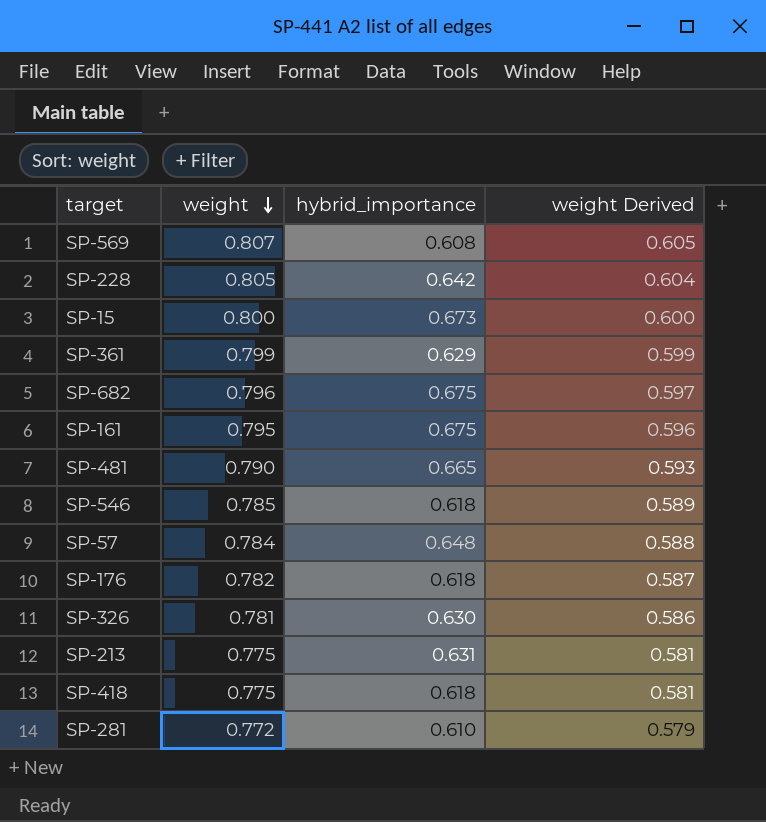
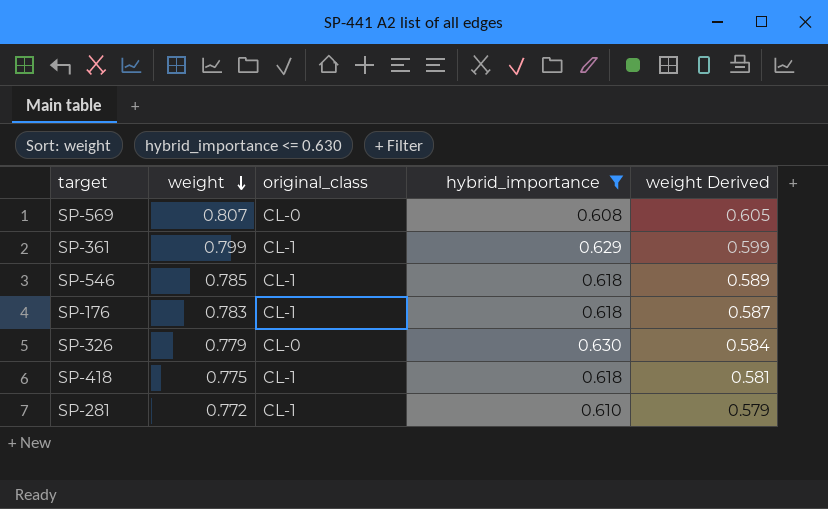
filter: none -> hybrid_importance <= 0.630
column original_class | position: none -> 3
SP-176 | weight: 0.782 -> 0.783
SP-326 | weight: 0.781 -> 0.779
SP-326 | weight Derived: 0.586 -> 0.584

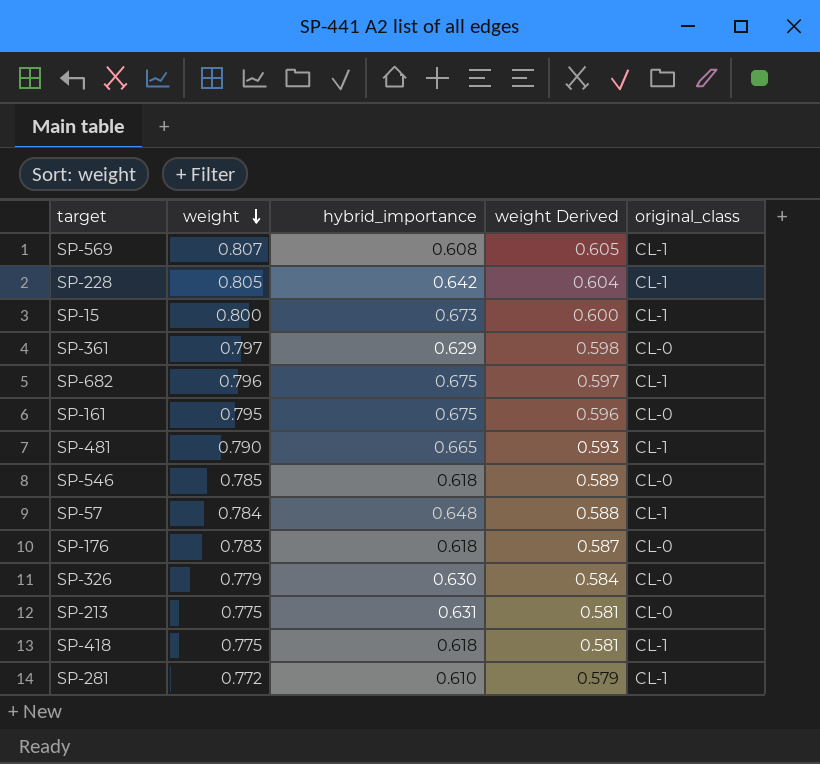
filter: hybrid_importance <= 0.630 -> none
column original_class | position: 3 -> 5
SP-569 | original_class: CL-0 -> CL-1
SP-361 | weight: 0.799 -> 0.797
SP-361 | weight Derived: 0.599 -> 0.598
SP-361 | original_class: CL-1 -> CL-0
SP-546 | original_class: CL-1 -> CL-0
SP-176 | original_class: CL-1 -> CL-0

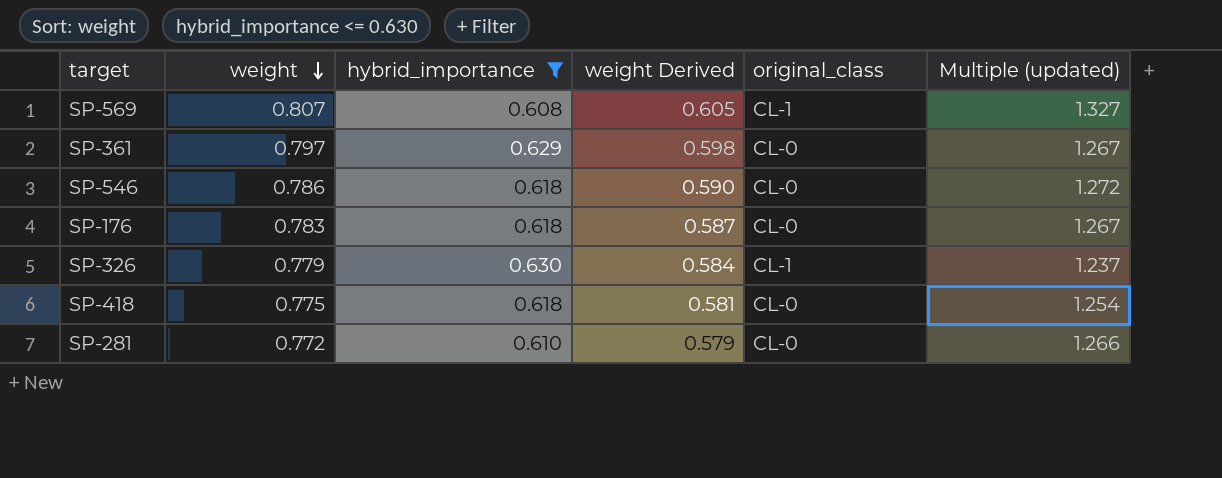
filter: none -> hybrid_importance <= 0.630
column Multiple (updated) | formula: none -> [weight] / [hybrid_importance]
SP-546 | weight: 0.785 -> 0.786
SP-546 | weight Derived: 0.589 -> 0.590
SP-326 | original_class: CL-0 -> CL-1
SP-418 | original_class: CL-1 -> CL-0
SP-281 | original_class: CL-1 -> CL-0

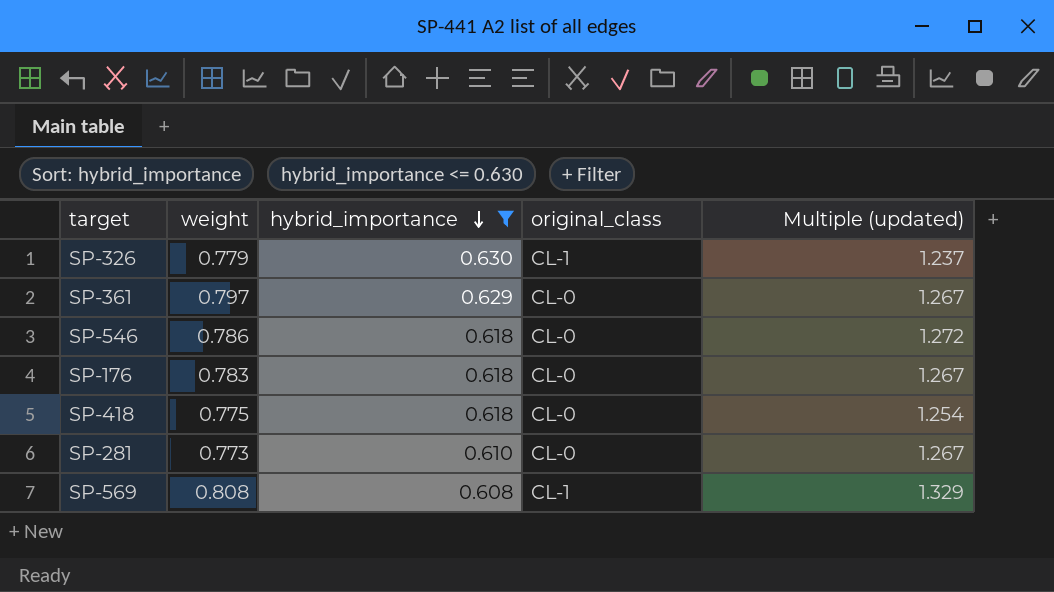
row order: weight descending -> hybrid_importance descending
column weight Derived | formula: [weight] * 0.75 -> none
SP-281 | weight: 0.772 -> 0.773
SP-281 | Multiple (updated): 1.266 -> 1.267
SP-569 | weight: 0.807 -> 0.808
SP-569 | Multiple (updated): 1.327 -> 1.329

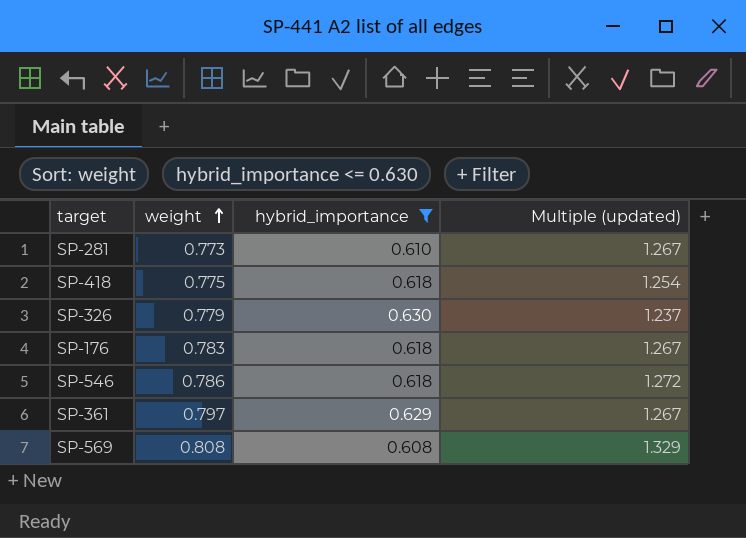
row order: hybrid_importance descending -> weight ascending
column original_class | position: 4 -> none

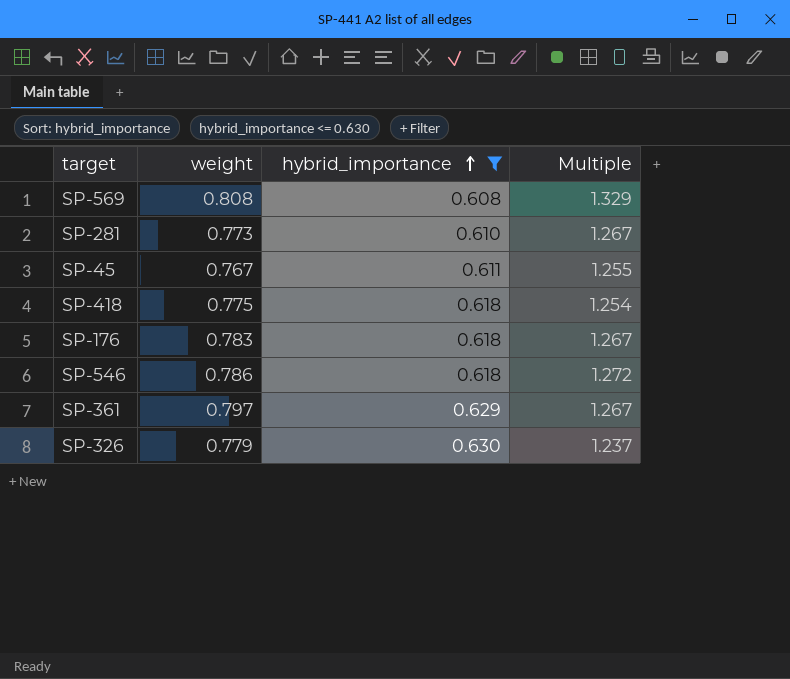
row order: weight ascending -> hybrid_importance ascending
column name: Multiple (updated) -> Multiple
row SP-45: none -> 0.767 | 0.611 | 1.255

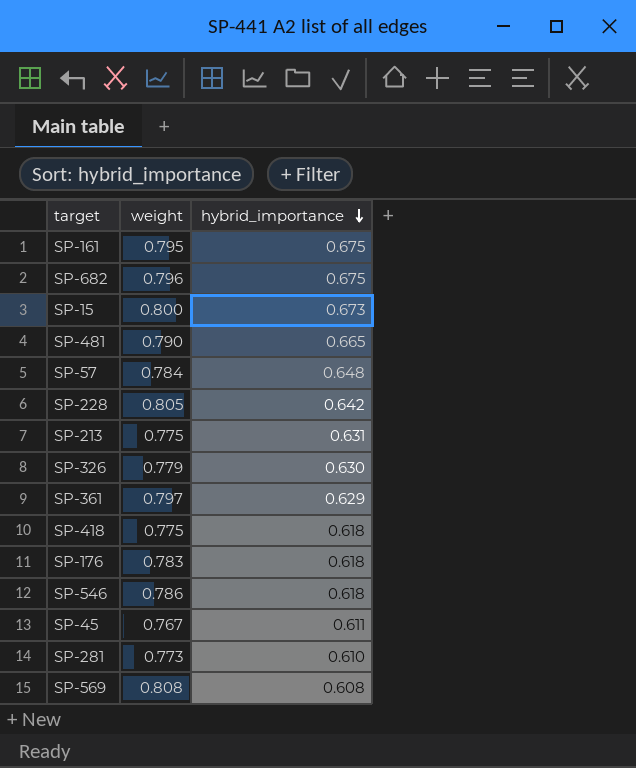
filter: hybrid_importance <= 0.630 -> none
row order: hybrid_importance ascending -> hybrid_importance descending
column Multiple | formula: [weight] / [hybrid_importance] -> none

